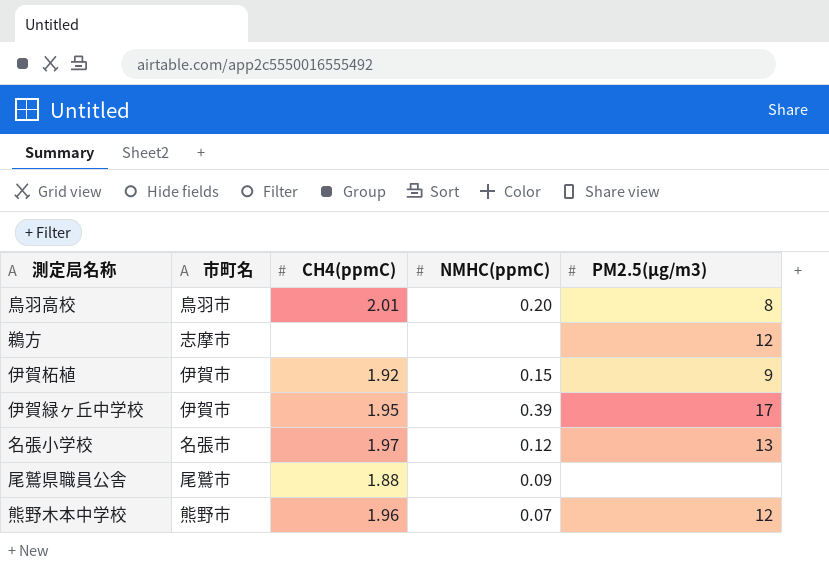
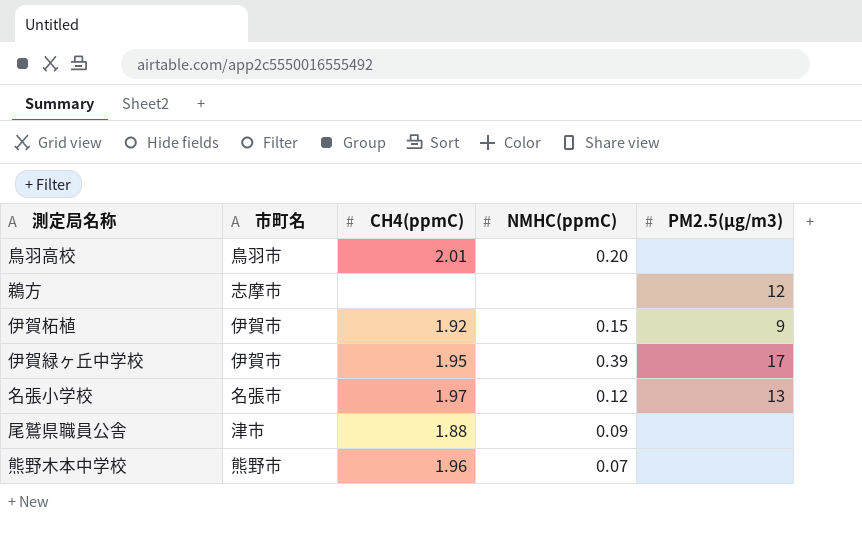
鳥羽高校 | PM2.5(μg/m3): 8 -> none
尾鷲県職員公舎 | 市町名: 尾鷲市 -> 津市
熊野木本中学校 | PM2.5(μg/m3): 12 -> none

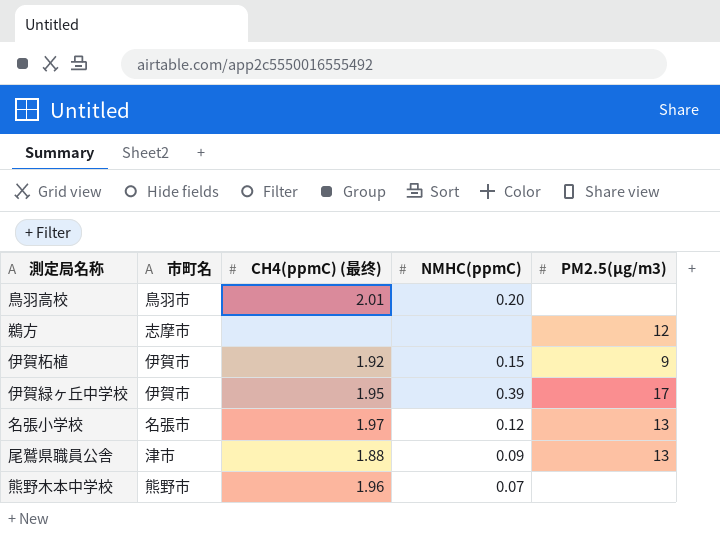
column name: CH4(ppmC) -> CH4(ppmC) (最终)
尾鷲県職員公舎 | PM2.5(μg/m3): none -> 13

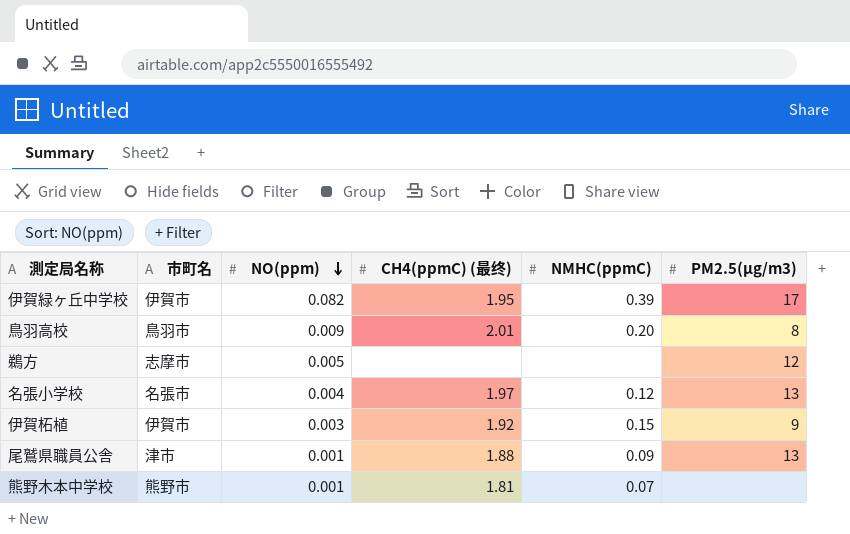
row order: none -> NO(ppm) descending
column NO(ppm) | position: none -> 3
鳥羽高校 | PM2.5(μg/m3): none -> 8
熊野木本中学校 | CH4(ppmC) (最终): 1.96 -> 1.81

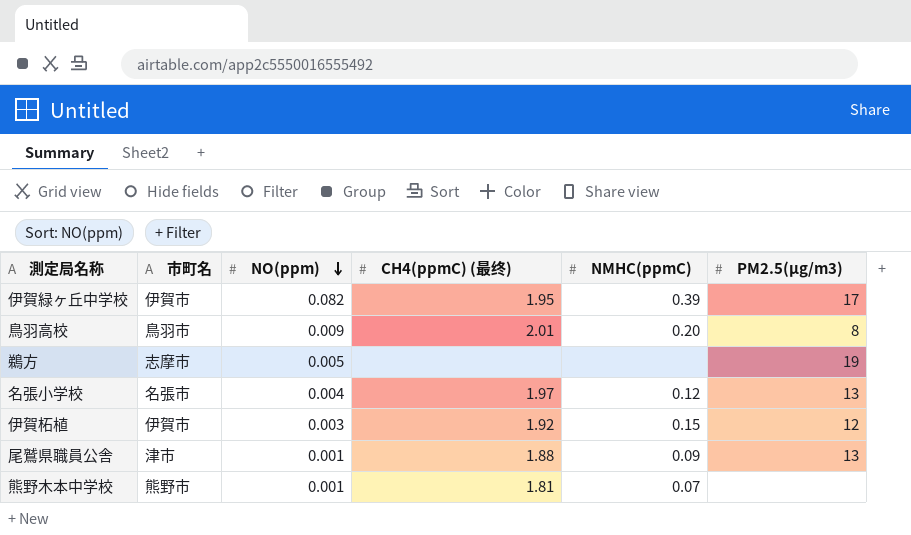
鵜方 | PM2.5(μg/m3): 12 -> 19
伊賀柘植 | PM2.5(μg/m3): 9 -> 12

